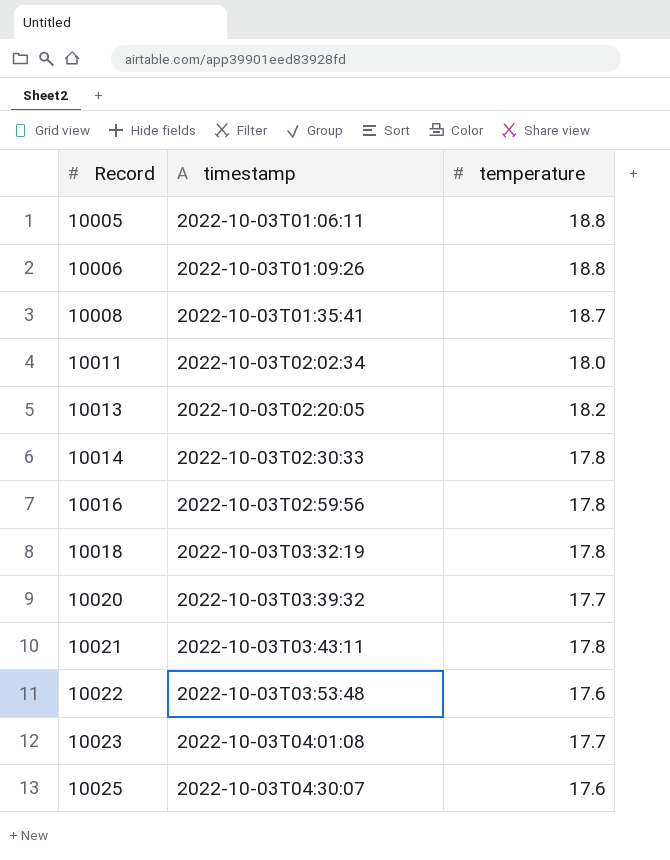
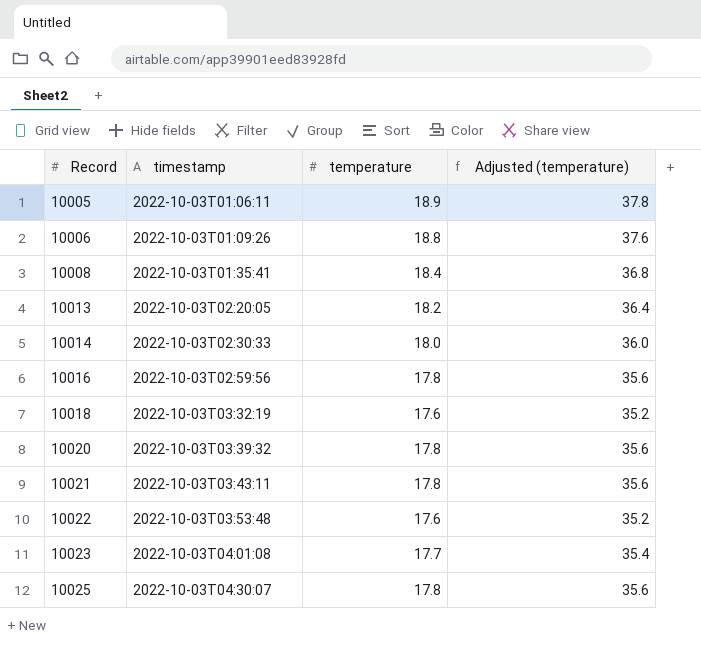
column Adjusted (temperature) | formula: none -> [temperature] * 2
row 10011: 2022-10-03T02:02:34 | 18.0 -> none
10005 | temperature: 18.8 -> 18.9
10008 | temperature: 18.7 -> 18.4
10014 | temperature: 17.8 -> 18.0
10018 | temperature: 17.8 -> 17.6
10020 | temperature: 17.7 -> 17.8
10025 | temperature: 17.6 -> 17.8

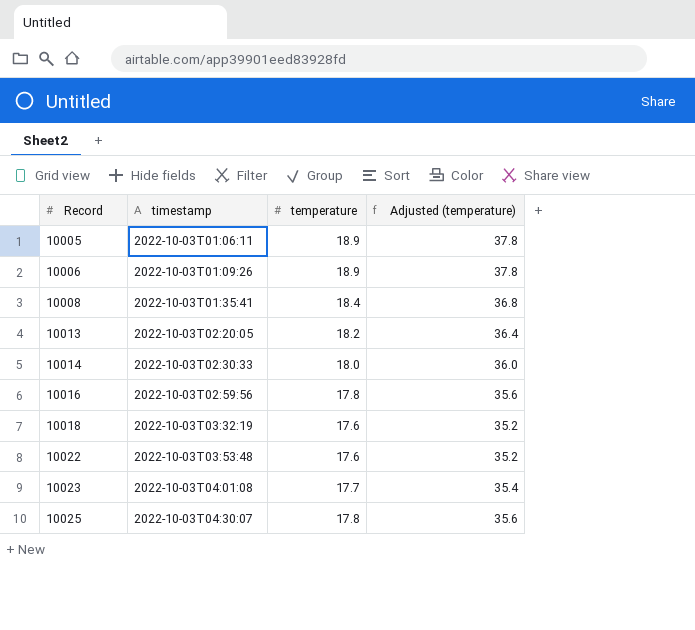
row 10020: 2022-10-03T03:39:32 | 17.8 | 35.6 -> none
row 10021: 2022-10-03T03:43:11 | 17.8 | 35.6 -> none
10006 | temperature: 18.8 -> 18.9
10006 | Adjusted (temperature): 37.6 -> 37.8

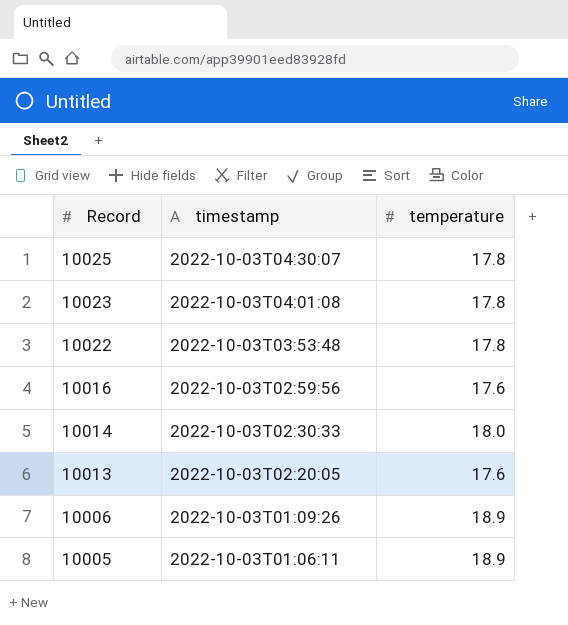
row order: Record ascending -> Record descending
column Adjusted (temperature) | formula: [temperature] * 2 -> none
row 10008: 2022-10-03T01:35:41 | 18.4 | 36.8 -> none
row 10018: 2022-10-03T03:32:19 | 17.6 | 35.2 -> none
10023 | temperature: 17.7 -> 17.8
10022 | temperature: 17.6 -> 17.8
10016 | temperature: 17.8 -> 17.6
10013 | temperature: 18.2 -> 17.6

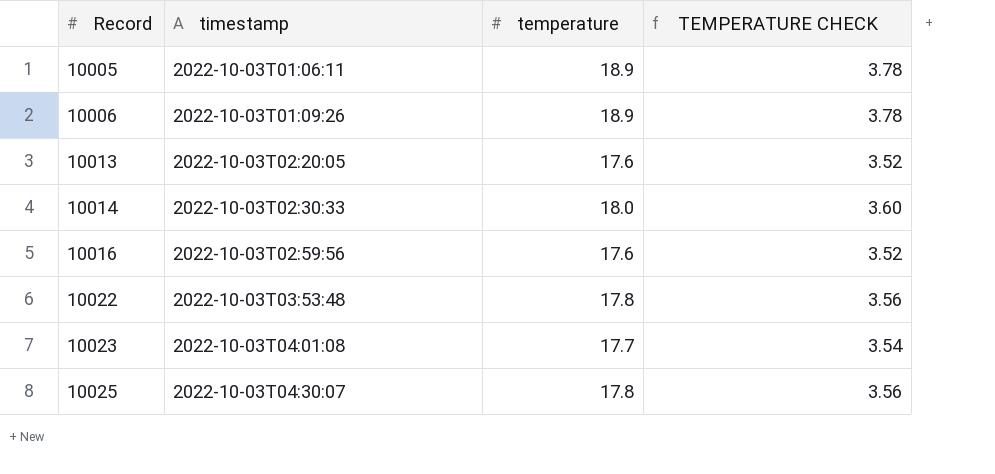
row order: Record descending -> Record ascending
column TEMPERATURE CHECK | formula: none -> [temperature] * 0.2
10023 | temperature: 17.8 -> 17.7

